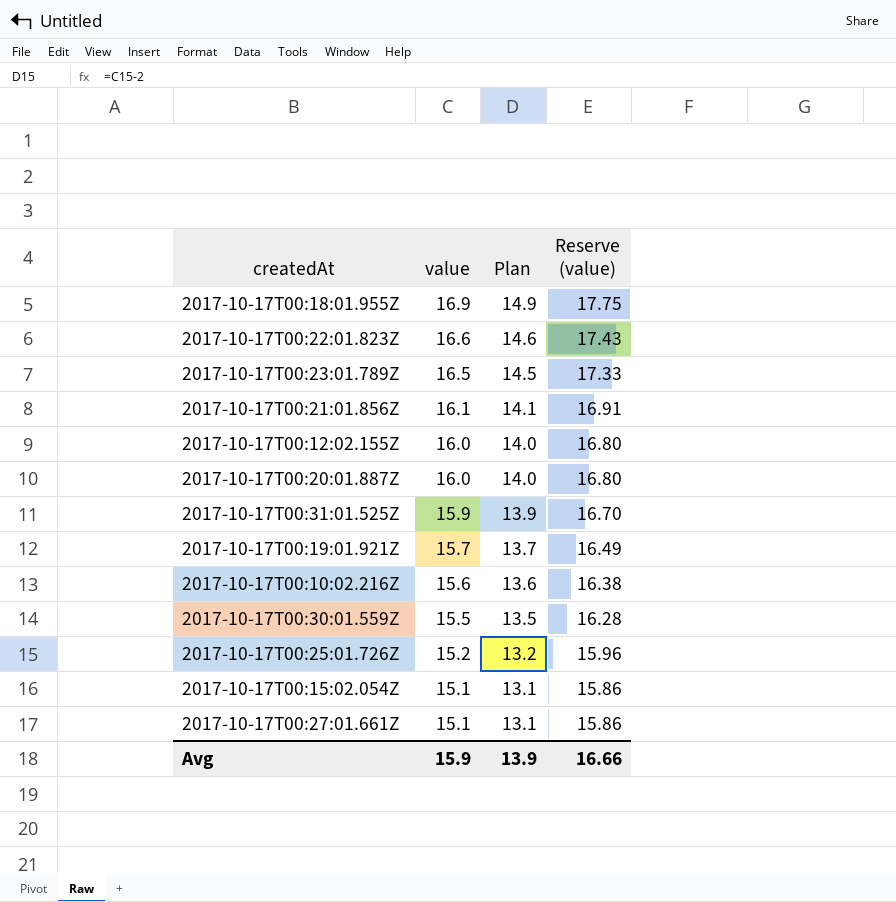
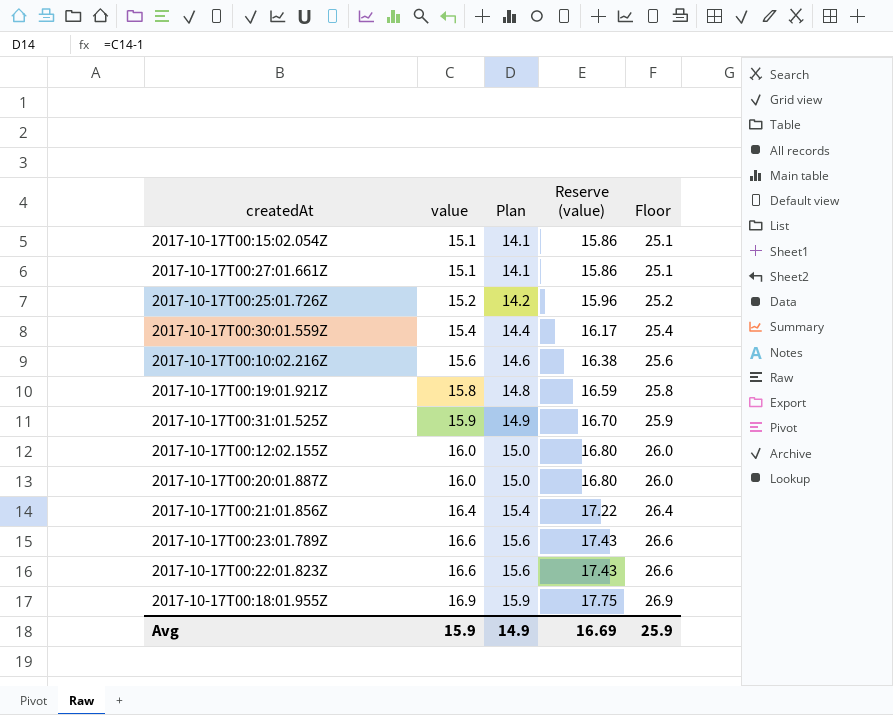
row order: value descending -> value ascending
column Plan | formula: [value] - 2 -> [value] - 1
column Floor | formula: none -> [value] + 10
2017-10-17T00:30:01.559Z | value: 15.5 -> 15.4
2017-10-17T00:30:01.559Z | Reserve (value): 16.28 -> 16.17
2017-10-17T00:19:01.921Z | value: 15.7 -> 15.8
2017-10-17T00:19:01.921Z | Reserve (value): 16.49 -> 16.59
2017-10-17T00:21:01.856Z | value: 16.1 -> 16.4
2017-10-17T00:21:01.856Z | Reserve (value): 16.91 -> 17.22
2017-10-17T00:23:01.789Z | value: 16.5 -> 16.6
2017-10-17T00:23:01.789Z | Reserve (value): 17.33 -> 17.43
Avg | Plan: 13.9 -> 14.9
Avg | Reserve (value): 16.66 -> 16.69

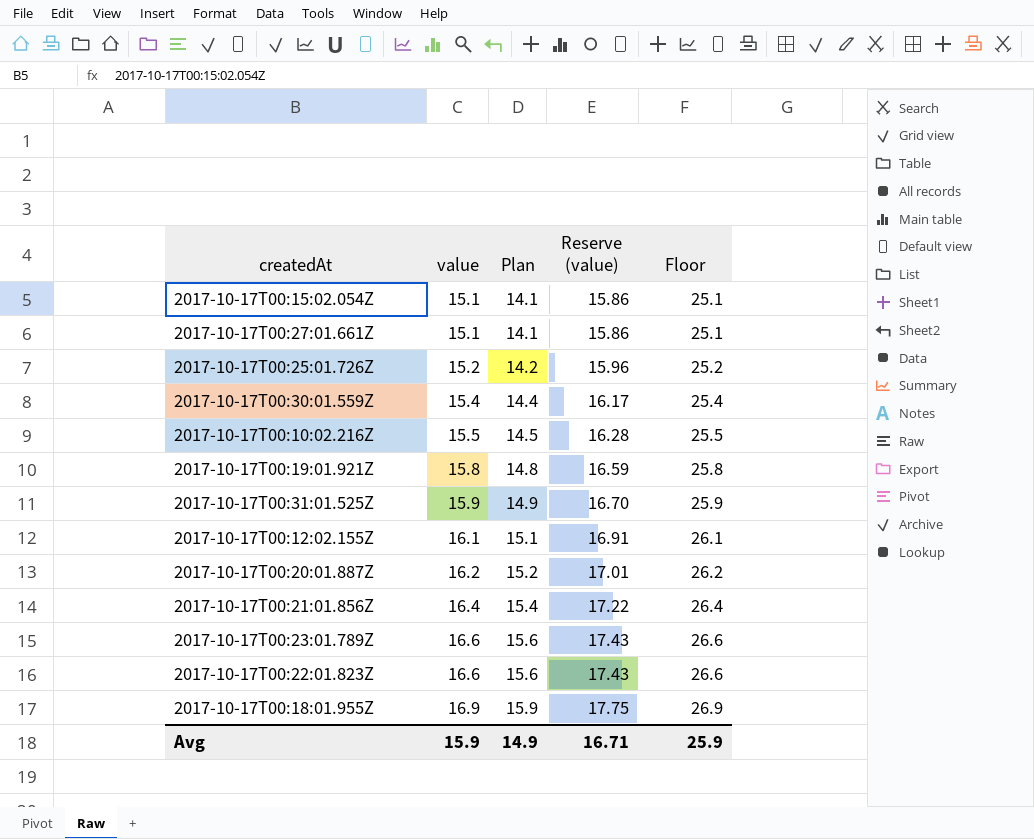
2017-10-17T00:10:02.216Z | value: 15.6 -> 15.5
2017-10-17T00:10:02.216Z | Plan: 14.6 -> 14.5
2017-10-17T00:10:02.216Z | Reserve (value): 16.38 -> 16.28
2017-10-17T00:10:02.216Z | Floor: 25.6 -> 25.5
2017-10-17T00:12:02.155Z | value: 16.0 -> 16.1
2017-10-17T00:12:02.155Z | Plan: 15.0 -> 15.1
2017-10-17T00:12:02.155Z | Reserve (value): 16.80 -> 16.91
2017-10-17T00:12:02.155Z | Floor: 26.0 -> 26.1
2017-10-17T00:20:01.887Z | value: 16.0 -> 16.2
2017-10-17T00:20:01.887Z | Plan: 15.0 -> 15.2
2017-10-17T00:20:01.887Z | Reserve (value): 16.80 -> 17.01
2017-10-17T00:20:01.887Z | Floor: 26.0 -> 26.2
Avg | Reserve (value): 16.69 -> 16.71

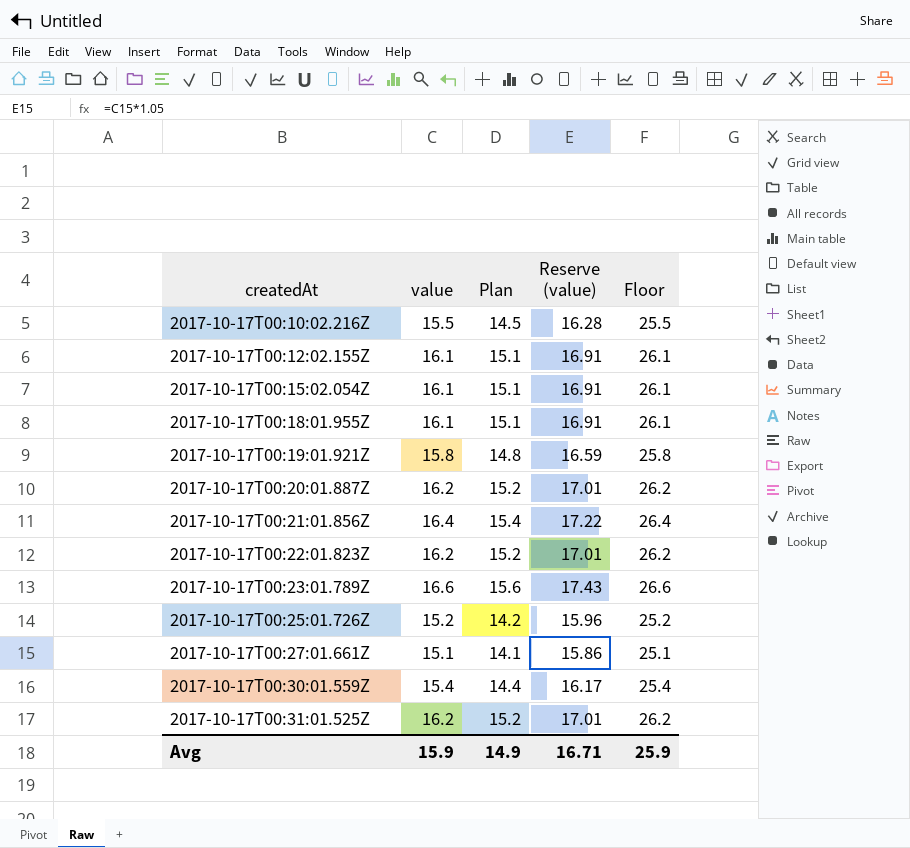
row order: value ascending -> createdAt ascending
2017-10-17T00:15:02.054Z | value: 15.1 -> 16.1
2017-10-17T00:15:02.054Z | Plan: 14.1 -> 15.1
2017-10-17T00:15:02.054Z | Reserve (value): 15.86 -> 16.91
2017-10-17T00:15:02.054Z | Floor: 25.1 -> 26.1
2017-10-17T00:18:01.955Z | value: 16.9 -> 16.1
2017-10-17T00:18:01.955Z | Plan: 15.9 -> 15.1
2017-10-17T00:18:01.955Z | Reserve (value): 17.75 -> 16.91
2017-10-17T00:18:01.955Z | Floor: 26.9 -> 26.1
2017-10-17T00:22:01.823Z | value: 16.6 -> 16.2
2017-10-17T00:22:01.823Z | Plan: 15.6 -> 15.2
2017-10-17T00:22:01.823Z | Reserve (value): 17.43 -> 17.01
2017-10-17T00:22:01.823Z | Floor: 26.6 -> 26.2
2017-10-17T00:31:01.525Z | value: 15.9 -> 16.2
2017-10-17T00:31:01.525Z | Plan: 14.9 -> 15.2
2017-10-17T00:31:01.525Z | Reserve (value): 16.70 -> 17.01
2017-10-17T00:31:01.525Z | Floor: 25.9 -> 26.2

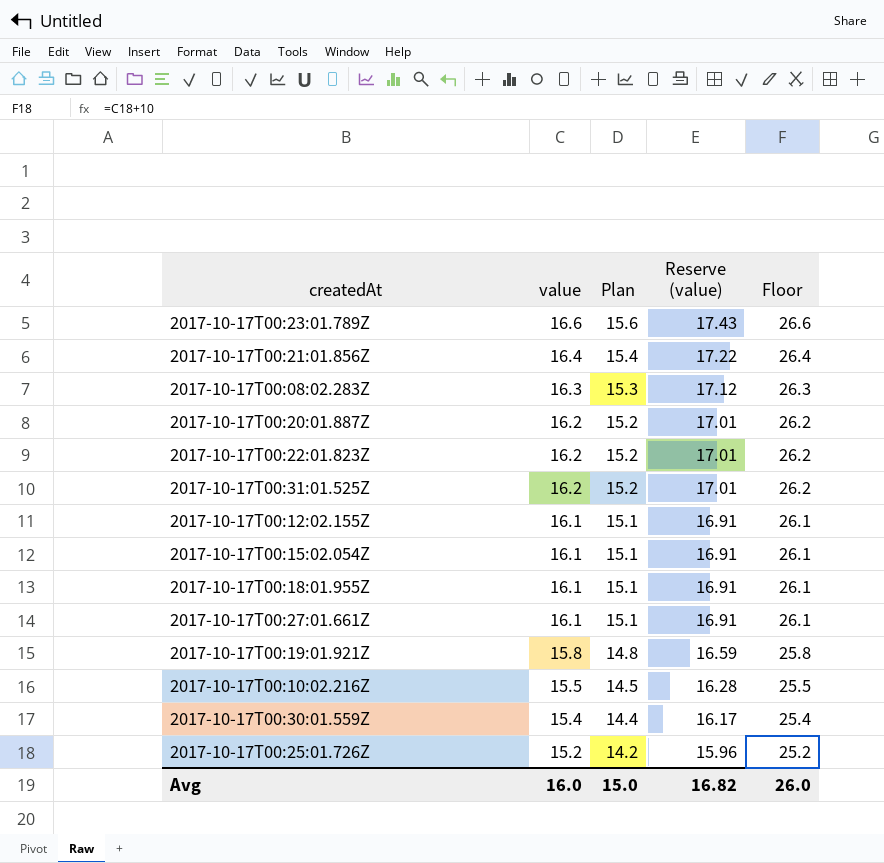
row order: createdAt ascending -> value descending
row 2017-10-17T00:08:02.283Z: none -> 16.3 | 15.3 | 17.12 | 26.3
2017-10-17T00:27:01.661Z | value: 15.1 -> 16.1
2017-10-17T00:27:01.661Z | Plan: 14.1 -> 15.1
2017-10-17T00:27:01.661Z | Reserve (value): 15.86 -> 16.91
2017-10-17T00:27:01.661Z | Floor: 25.1 -> 26.1
Avg | value: 15.9 -> 16.0
Avg | Plan: 14.9 -> 15.0
Avg | Reserve (value): 16.71 -> 16.82
Avg | Floor: 25.9 -> 26.0

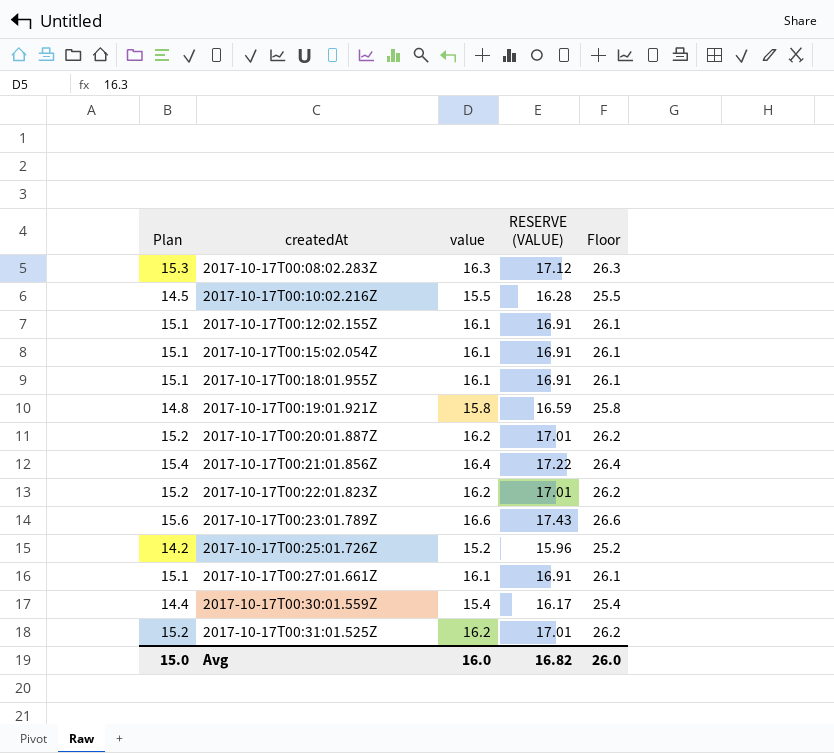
row order: value descending -> createdAt ascending
column Plan | position: 3 -> 1
column name: Reserve (value) -> RESERVE (VALUE)

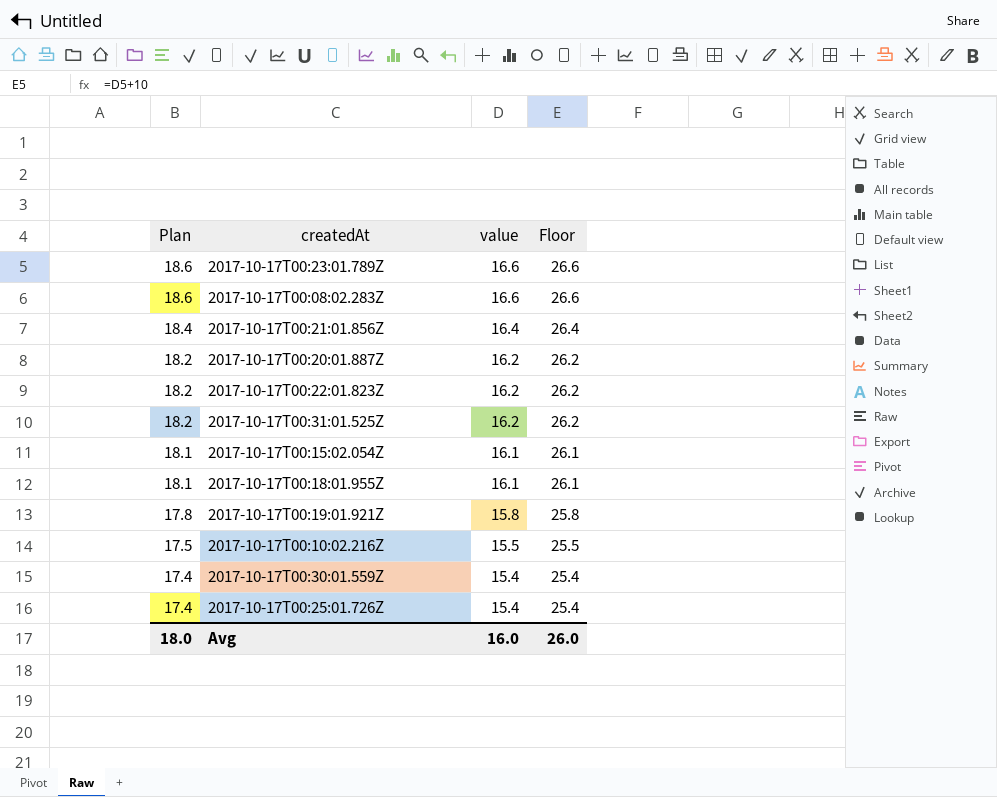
row order: createdAt ascending -> Plan descending
column RESERVE (VALUE) | formula: [value] * 1.05 -> none
column Plan | formula: [value] - 1 -> [value] + 2
row 2017-10-17T00:12:02.155Z: 15.1 | 16.1 | 16.91 | 26.1 -> none
row 2017-10-17T00:27:01.661Z: 15.1 | 16.1 | 16.91 | 26.1 -> none
2017-10-17T00:08:02.283Z | value: 16.3 -> 16.6
2017-10-17T00:08:02.283Z | Floor: 26.3 -> 26.6
2017-10-17T00:25:01.726Z | value: 15.2 -> 15.4
2017-10-17T00:25:01.726Z | Floor: 25.2 -> 25.4
Avg | Plan: 15.0 -> 18.0

